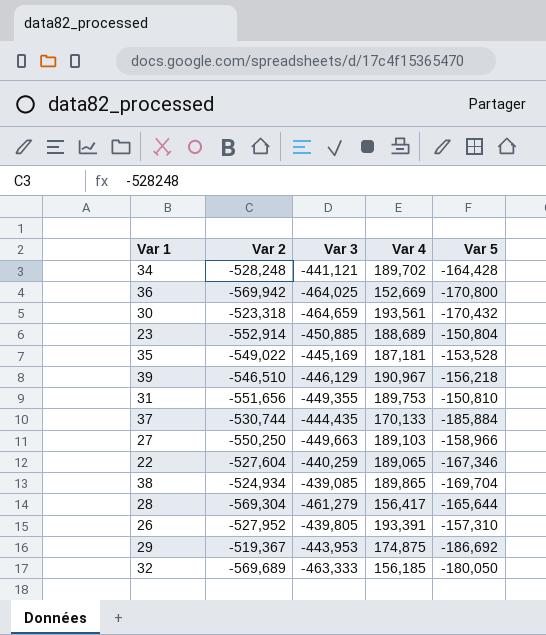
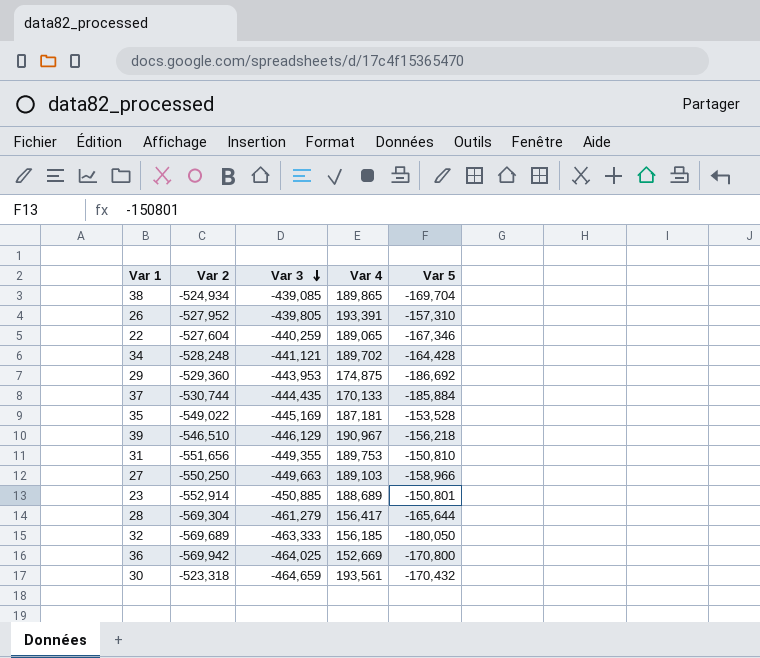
row order: none -> Var 3 descending
29 | Var 2: -519,367 -> -529,360
23 | Var 5: -150,804 -> -150,801

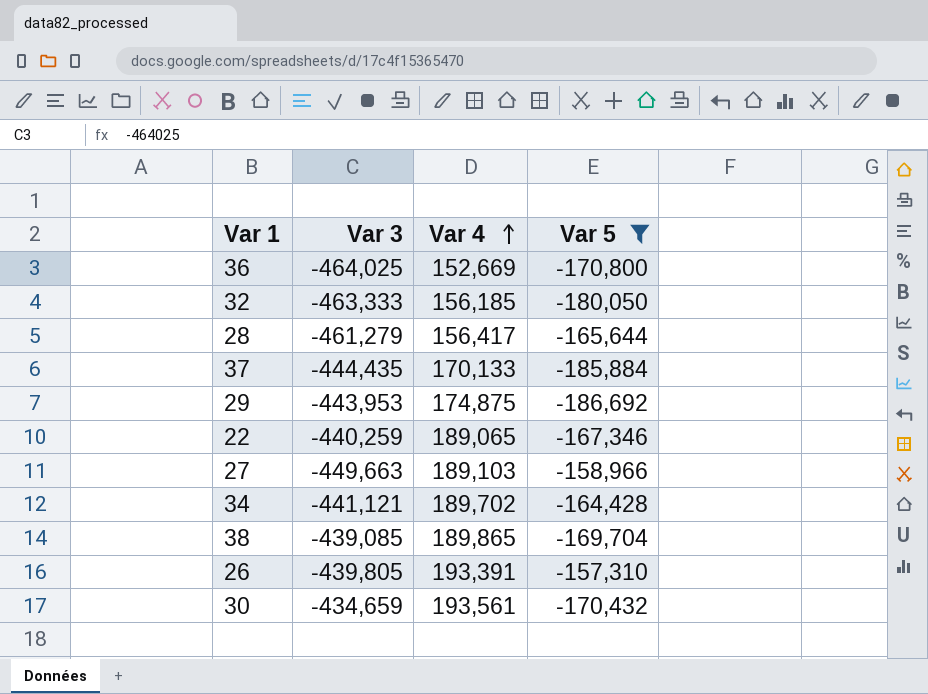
filter: none -> Var 5 <= -157,310
row order: Var 3 descending -> Var 4 ascending
column Var 2 | position: 2 -> none
30 | Var 3: -464,659 -> -434,659

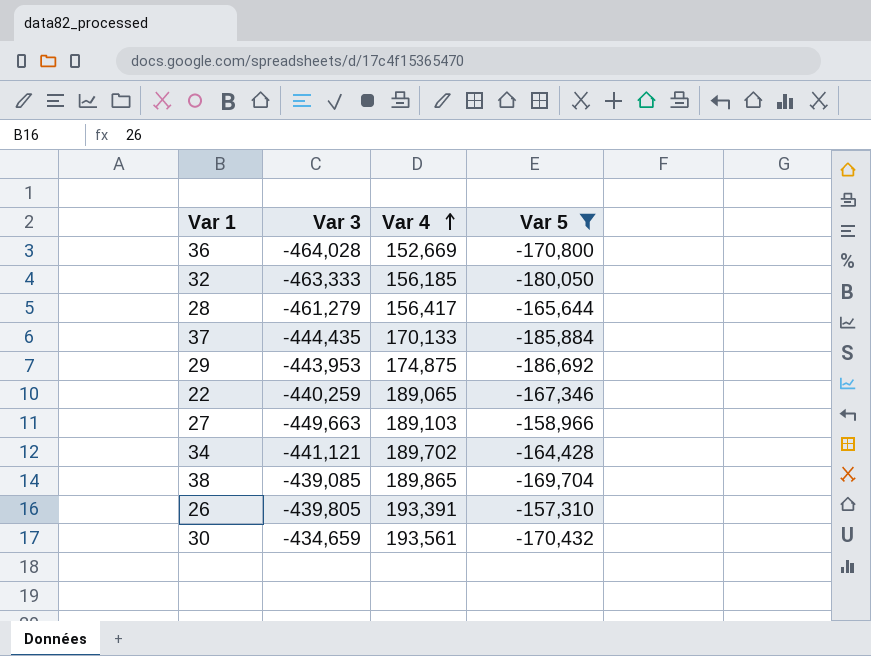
36 | Var 3: -464,025 -> -464,028

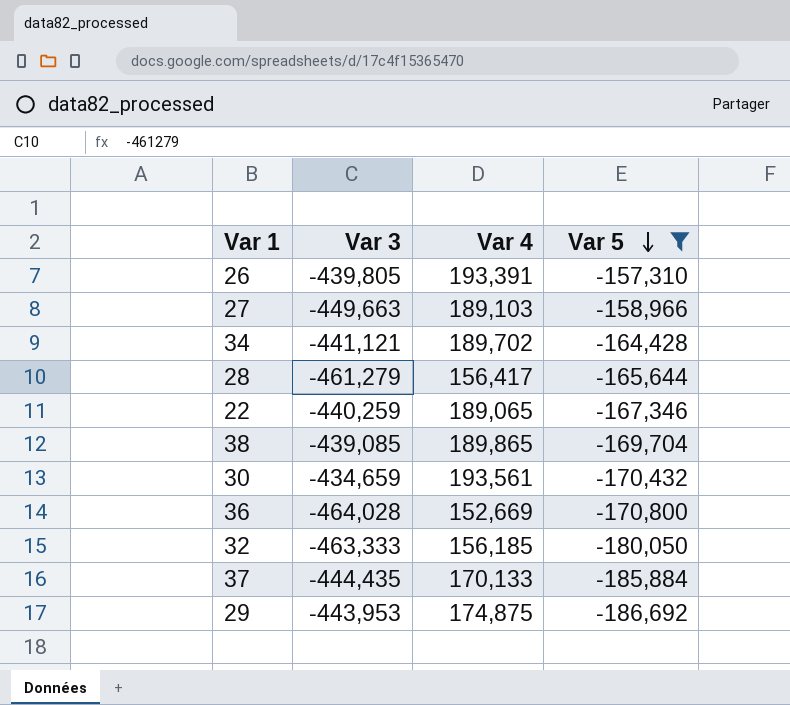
row order: Var 4 ascending -> Var 5 descending

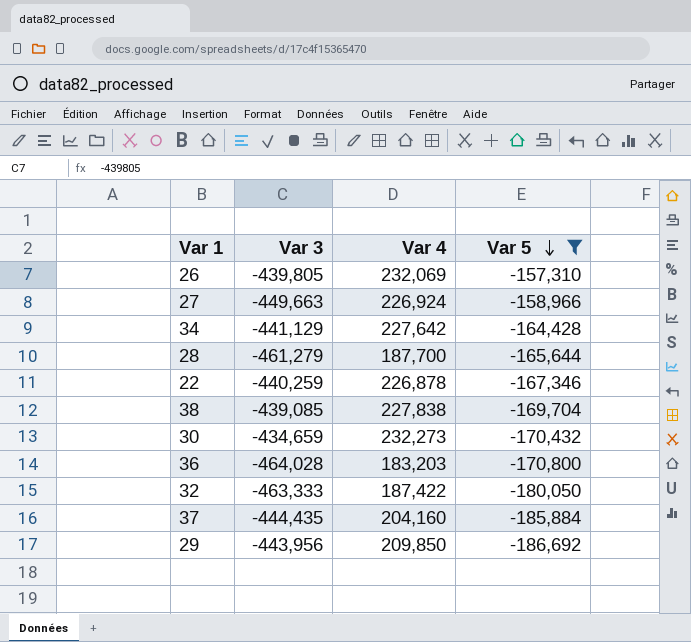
26 | Var 4: 193,391 -> 232,069
27 | Var 4: 189,103 -> 226,924
34 | Var 3: -441,121 -> -441,129
34 | Var 4: 189,702 -> 227,642
28 | Var 4: 156,417 -> 187,700
22 | Var 4: 189,065 -> 226,878
38 | Var 4: 189,865 -> 227,838
30 | Var 4: 193,561 -> 232,273
36 | Var 4: 152,669 -> 183,203
32 | Var 4: 156,185 -> 187,422
37 | Var 4: 170,133 -> 204,160
29 | Var 3: -443,953 -> -443,956
29 | Var 4: 174,875 -> 209,850

